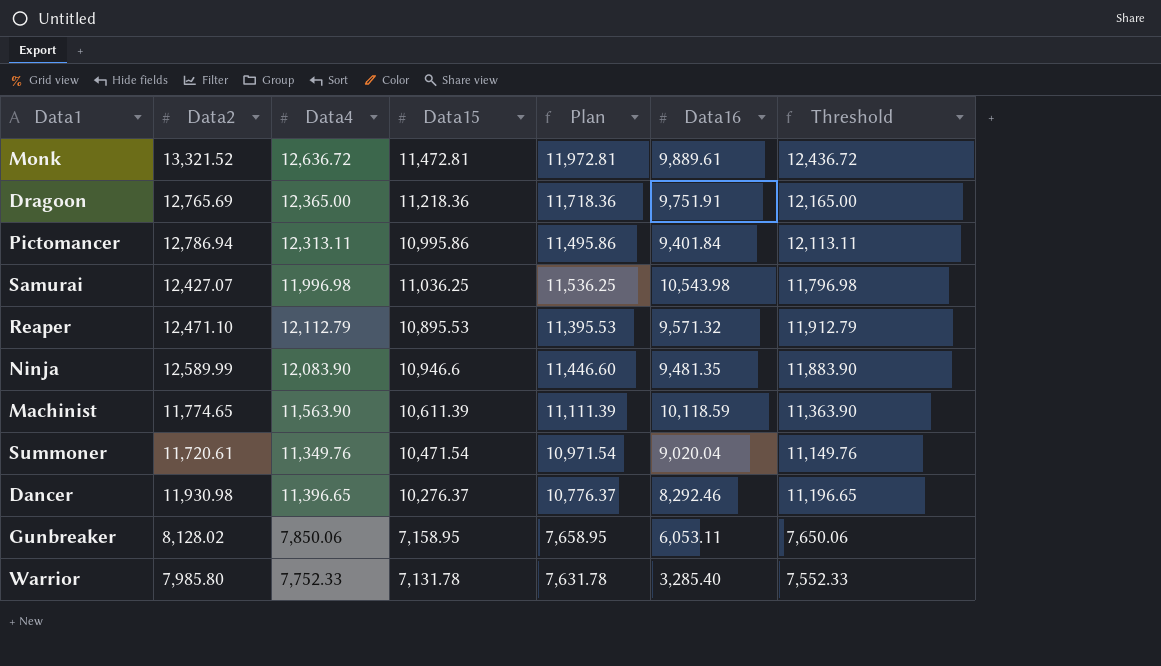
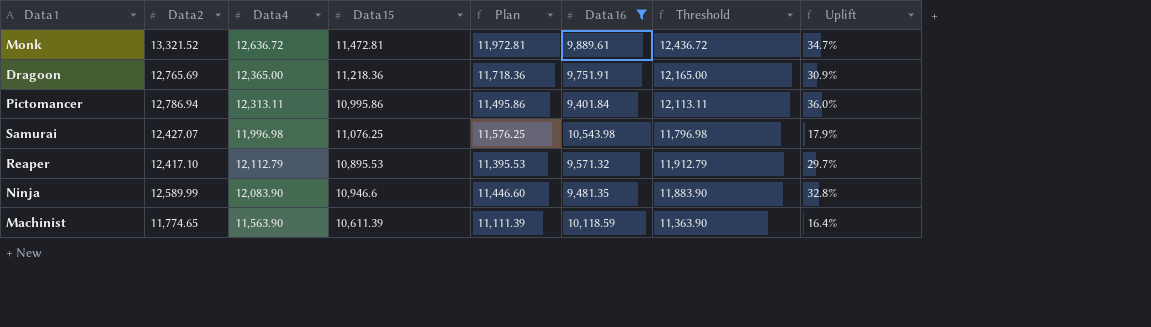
filter: none -> Data16 >= 9,401.84
column Uplift | formula: none -> ([Data2] - [Data16]) / [Data16]
Samurai | Data15: 11,036.25 -> 11,076.25
Samurai | Plan: 11,536.25 -> 11,576.25
Reaper | Data2: 12,471.10 -> 12,417.10

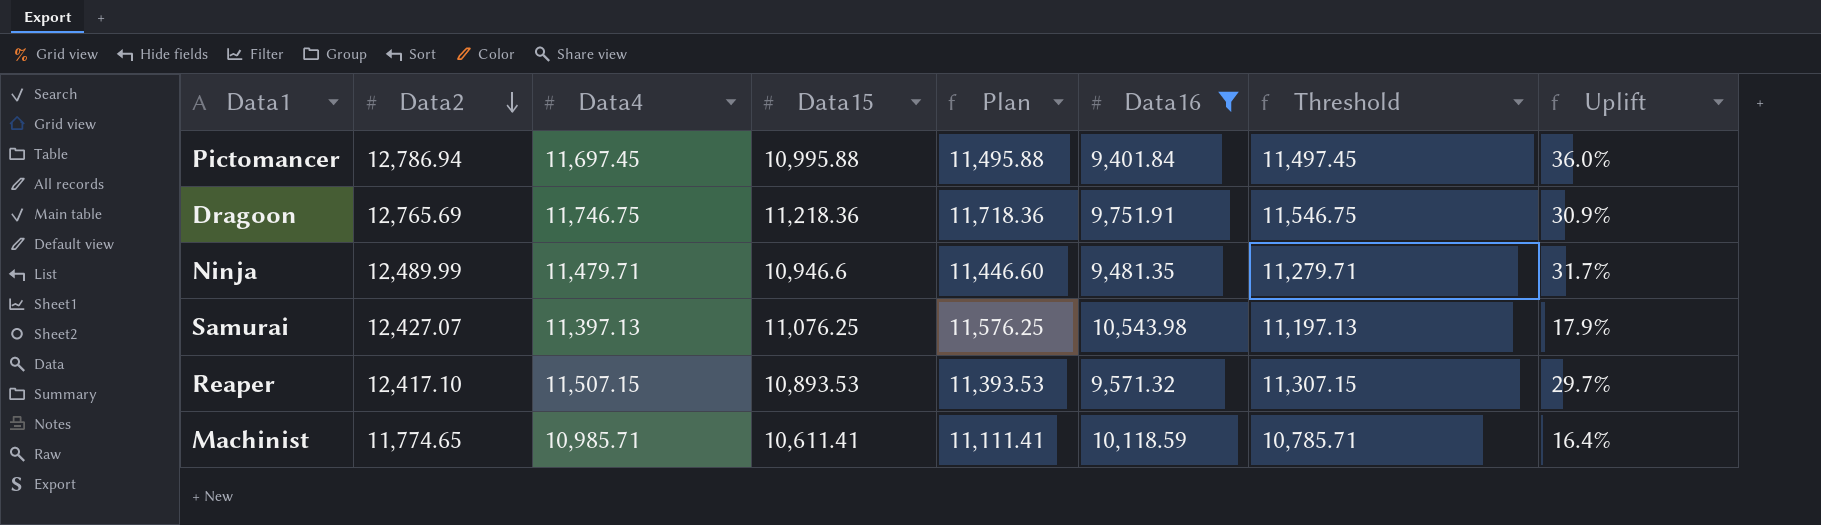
row order: none -> Data2 descending
row Monk: 13,321.52 | 12,636.72 | 11,472.81 | 11,972.81 | 9,889.61 | 12,436.72 | 34.7% -> none
Pictomancer | Data4: 12,313.11 -> 11,697.45
Pictomancer | Data15: 10,995.86 -> 10,995.88
Pictomancer | Plan: 11,495.86 -> 11,495.88
Pictomancer | Threshold: 12,113.11 -> 11,497.45
Dragoon | Data4: 12,365.00 -> 11,746.75
Dragoon | Threshold: 12,165.00 -> 11,546.75
Ninja | Data2: 12,589.99 -> 12,489.99
Ninja | Data4: 12,083.90 -> 11,479.71
Ninja | Threshold: 11,883.90 -> 11,279.71
Ninja | Uplift: 32.8% -> 31.7%
Samurai | Data4: 11,996.98 -> 11,397.13
Samurai | Threshold: 11,796.98 -> 11,197.13
Reaper | Data4: 12,112.79 -> 11,507.15
Reaper | Data15: 10,895.53 -> 10,893.53
Reaper | Plan: 11,395.53 -> 11,393.53
Reaper | Threshold: 11,912.79 -> 11,307.15
Machinist | Data4: 11,563.90 -> 10,985.71
Machinist | Data15: 10,611.39 -> 10,611.41
Machinist | Plan: 11,111.39 -> 11,111.41
Machinist | Threshold: 11,363.90 -> 10,785.71

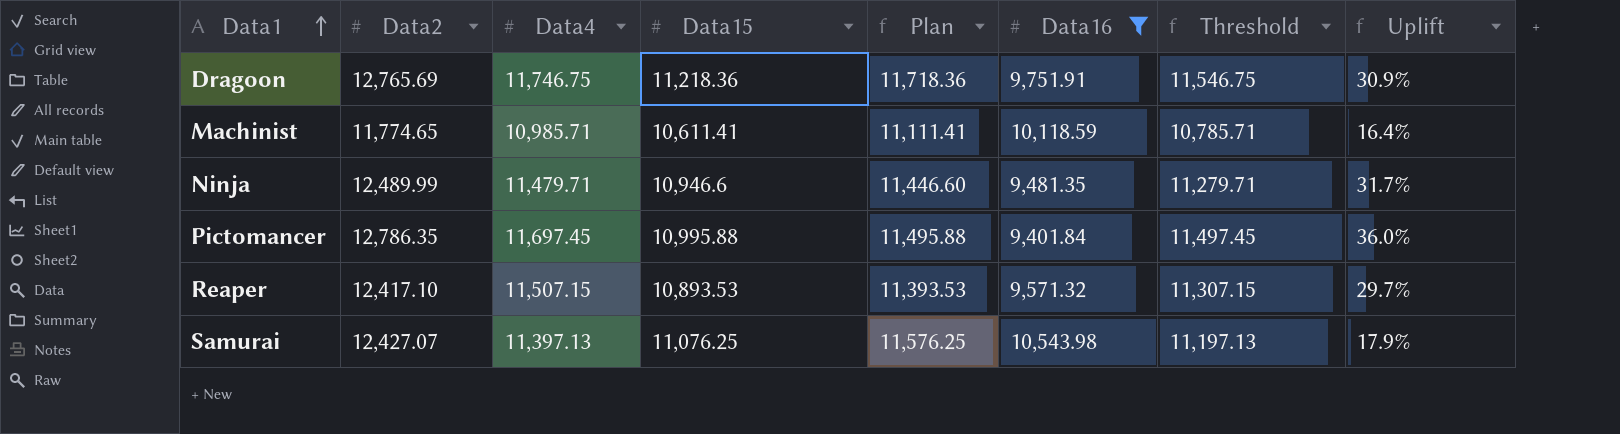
row order: Data2 descending -> Data1 ascending
Pictomancer | Data2: 12,786.94 -> 12,786.35

